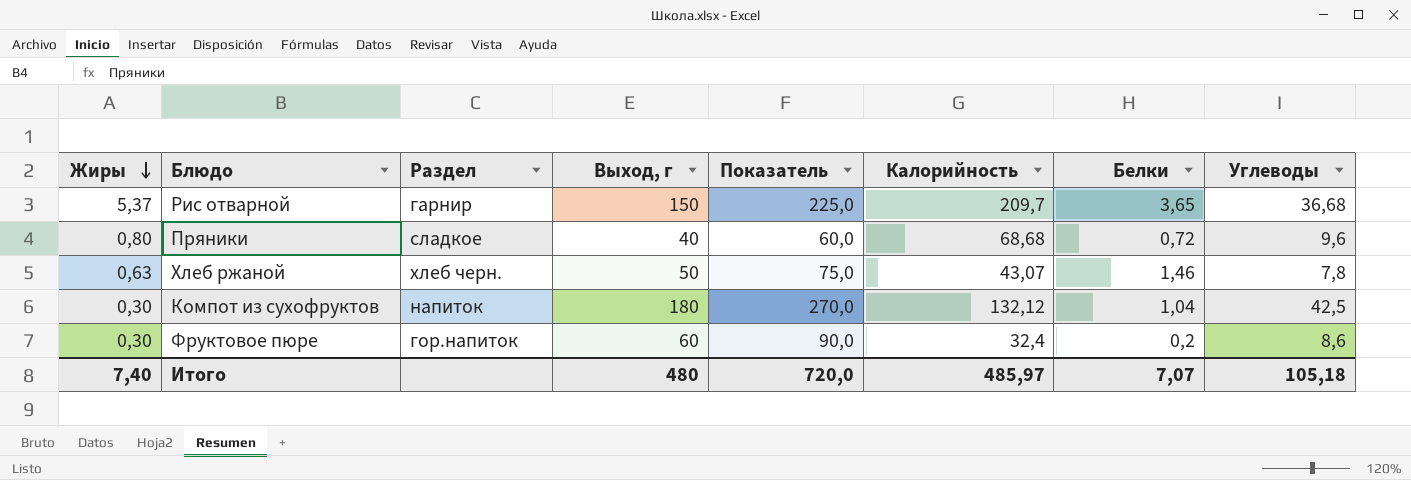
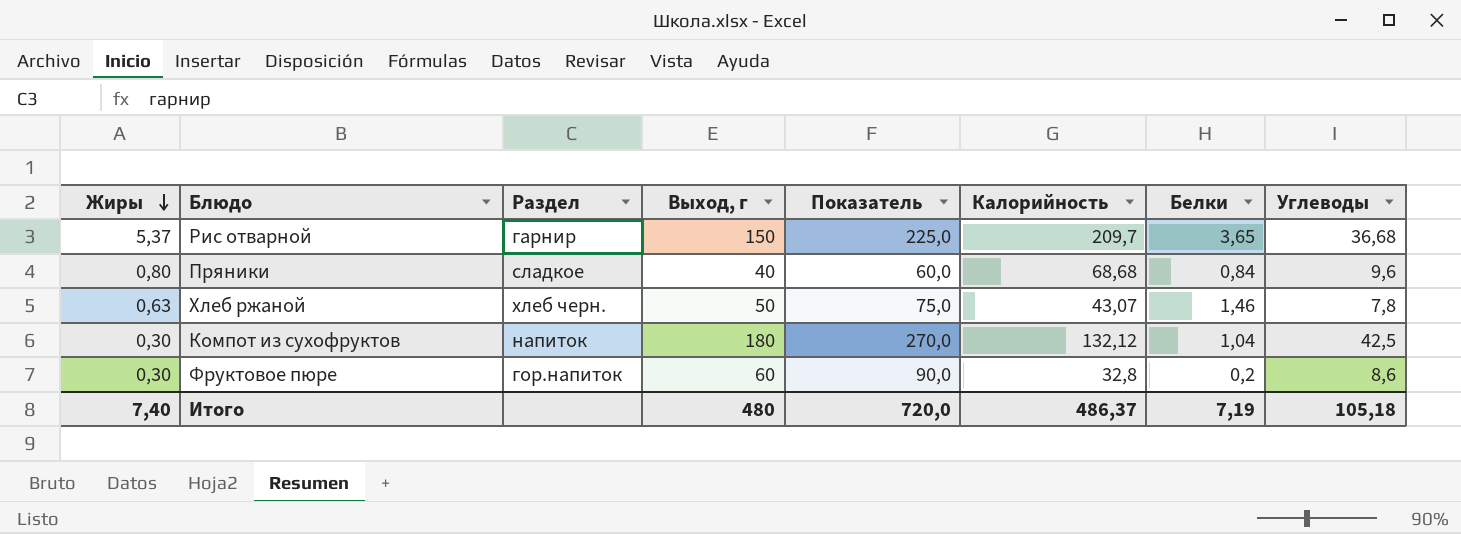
Пряники | Белки: 0,72 -> 0,84
Фруктовое пюре | Калорийность: 32,4 -> 32,8
Итого | Калорийность: 485,97 -> 486,37
Итого | Белки: 7,07 -> 7,19

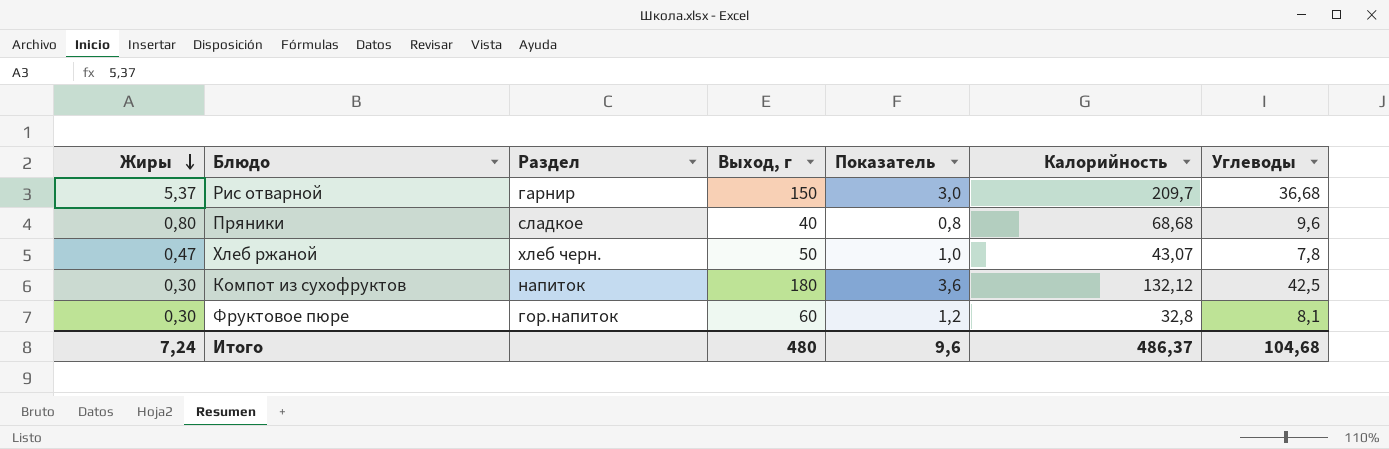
column Белки | position: 7 -> none
column Показатель | formula: [Выход, г] * 1,5 -> [Выход, г] * 0,02
Хлеб ржаной | Жиры: 0,63 -> 0,47
Фруктовое пюре | Углеводы: 8,6 -> 8,1
Итого | Жиры: 7,40 -> 7,24
Итого | Показатель: 720,0 -> 9,6
Итого | Углеводы: 105,18 -> 104,68

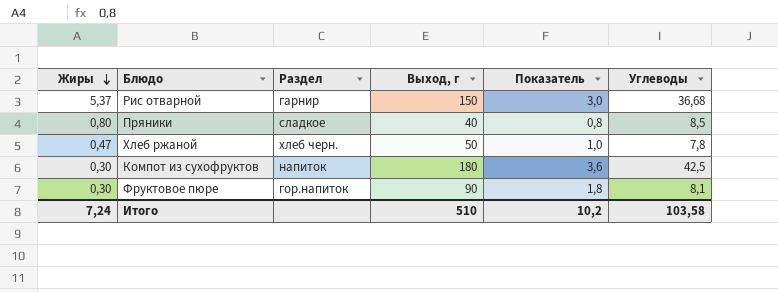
column Калорийность | position: 6 -> none
Пряники | Углеводы: 9,6 -> 8,5
Фруктовое пюре | Выход, г: 60 -> 90
Фруктовое пюре | Показатель: 1,2 -> 1,8
Итого | Выход, г: 480 -> 510
Итого | Показатель: 9,6 -> 10,2
Итого | Углеводы: 104,68 -> 103,58

